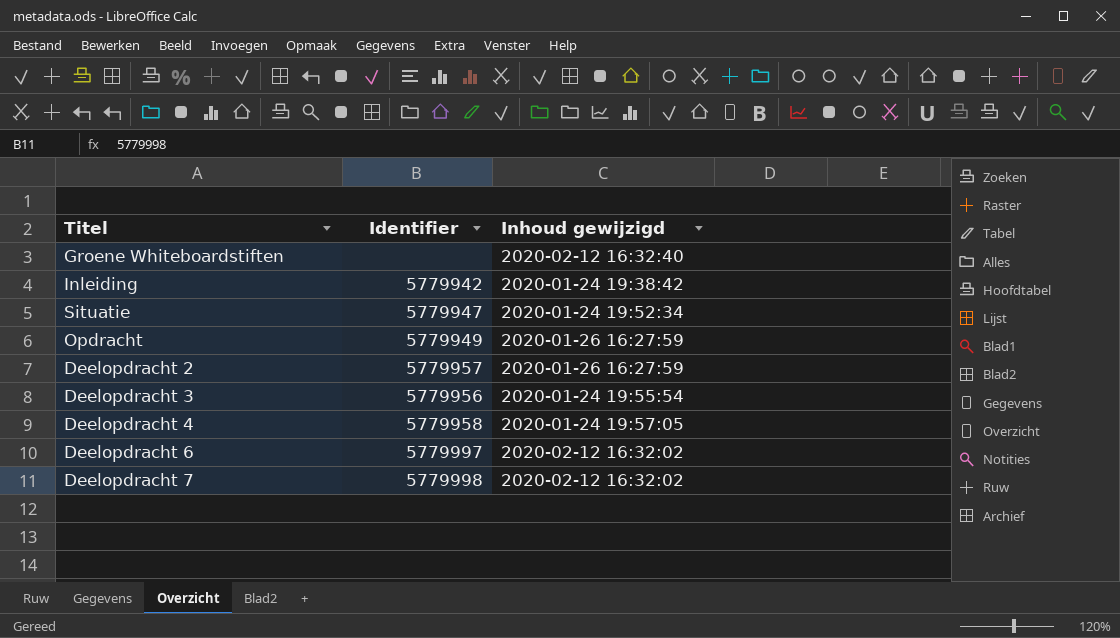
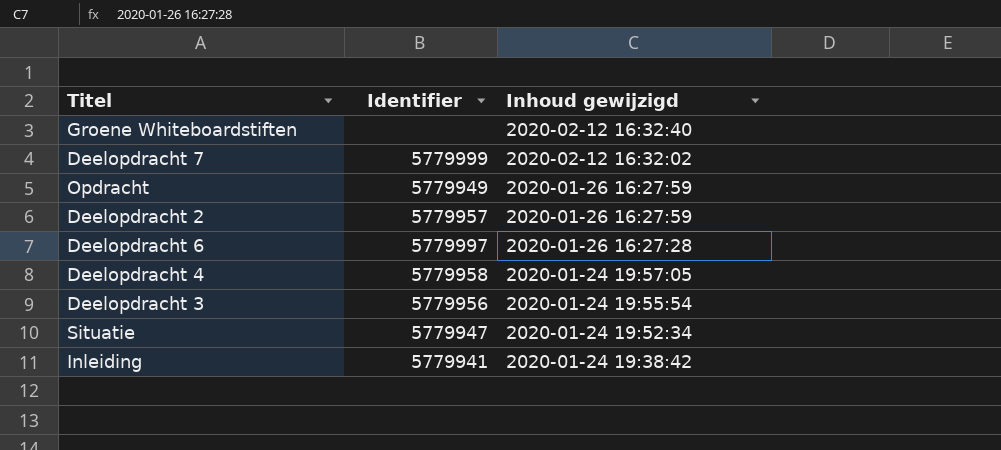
row order: none -> Inhoud gewijzigd descending
Deelopdracht 7 | Identifier: 5779998 -> 5779999
Deelopdracht 6 | Inhoud gewijzigd: 2020-02-12 16:32:02 -> 2020-01-26 16:27:28
Inleiding | Identifier: 5779942 -> 5779941

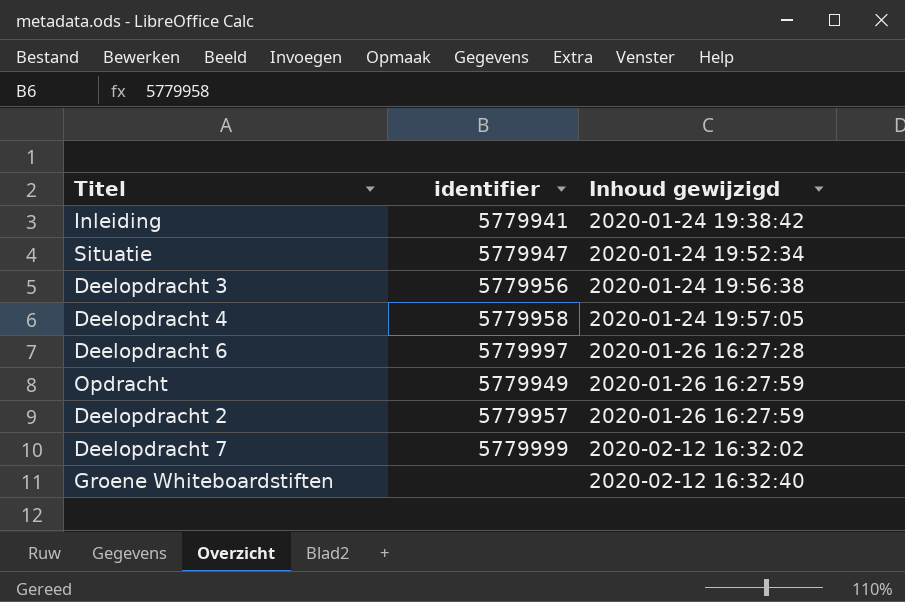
row order: Inhoud gewijzigd descending -> Inhoud gewijzigd ascending
column name: Identifier -> identifier
Deelopdracht 3 | Inhoud gewijzigd: 2020-01-24 19:55:54 -> 2020-01-24 19:56:38

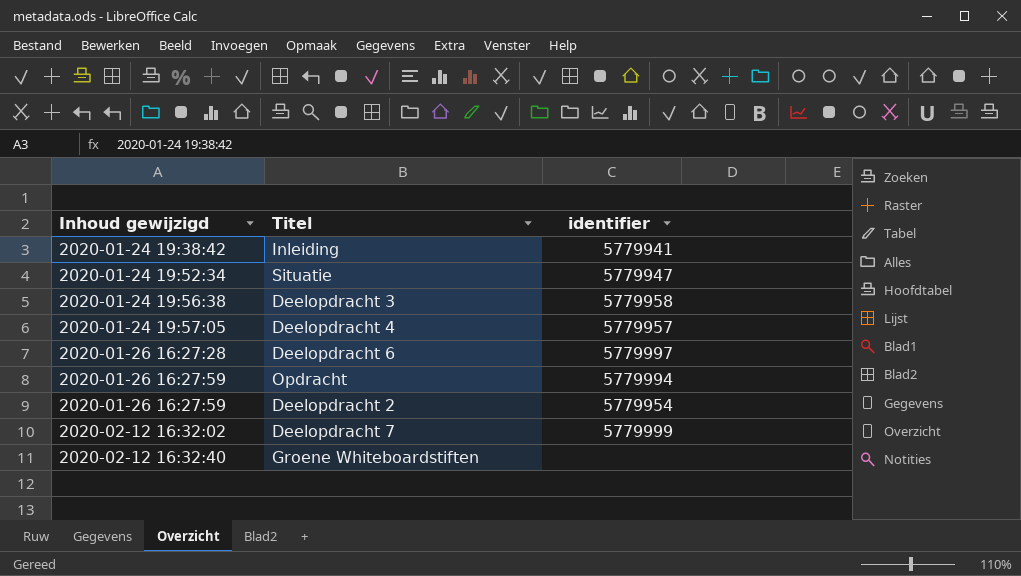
column Inhoud gewijzigd | position: 3 -> 1
Deelopdracht 3 | identifier: 5779956 -> 5779958
Deelopdracht 4 | identifier: 5779958 -> 5779957
Opdracht | identifier: 5779949 -> 5779994
Deelopdracht 2 | identifier: 5779957 -> 5779954

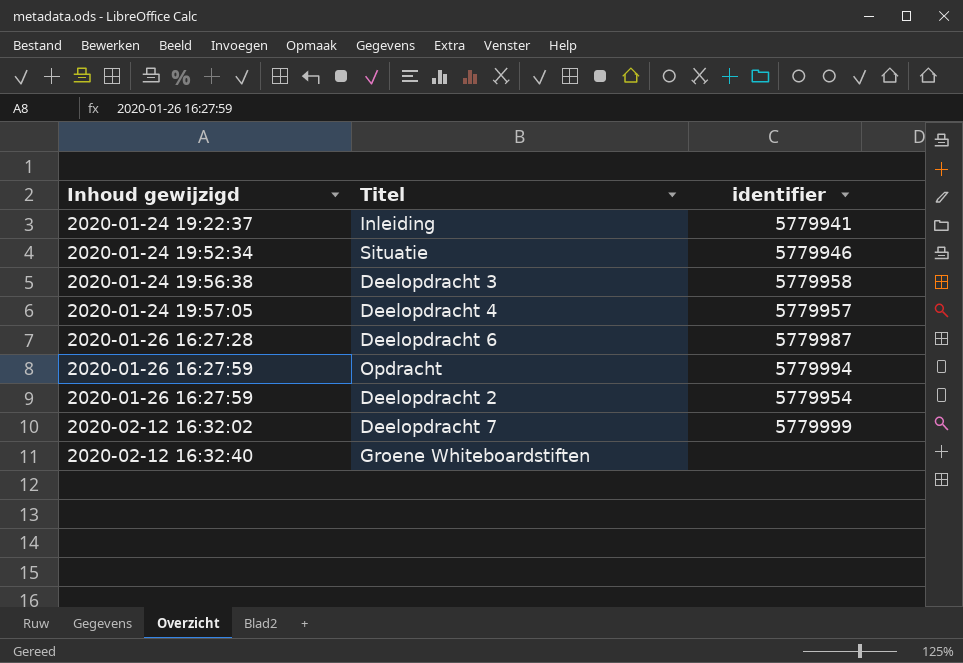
Inleiding | Inhoud gewijzigd: 2020-01-24 19:38:42 -> 2020-01-24 19:22:37
Situatie | identifier: 5779947 -> 5779946
Deelopdracht 6 | identifier: 5779997 -> 5779987

